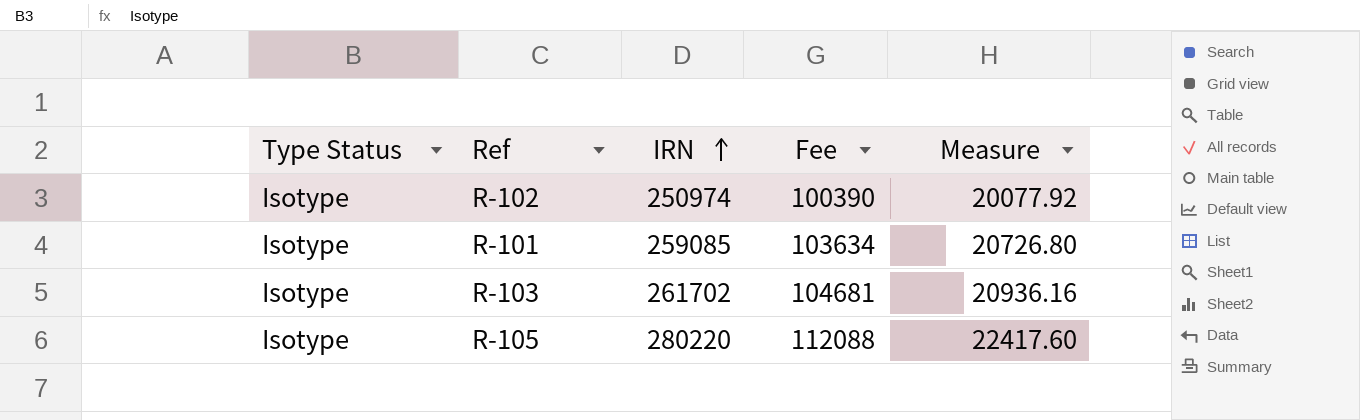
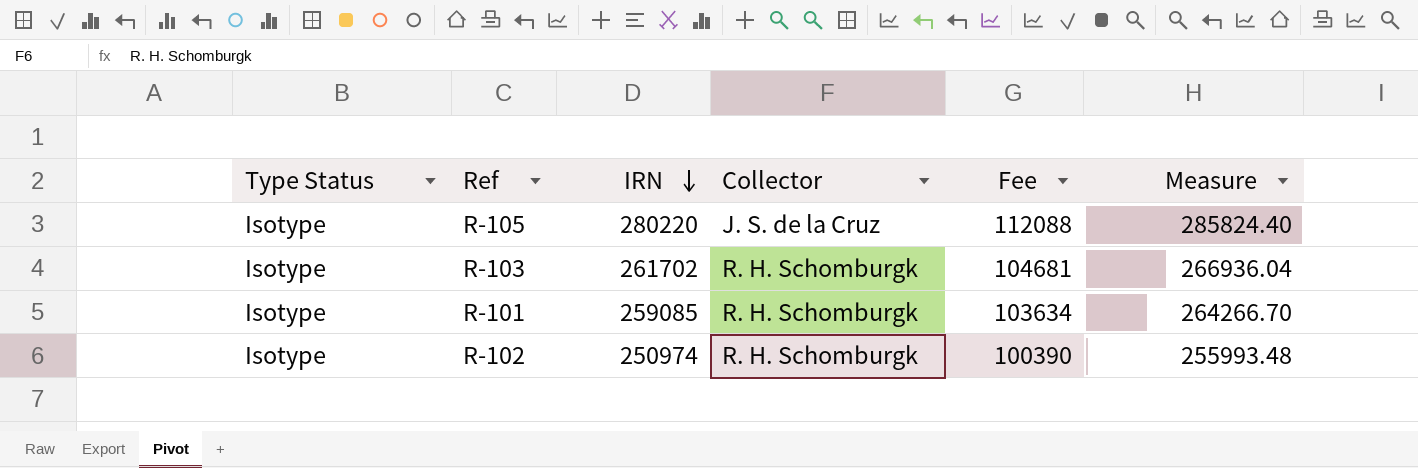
row order: IRN ascending -> IRN descending
column Collector | position: none -> 4
column Measure | formula: [IRN] * 0.08 -> [IRN] * 1.02

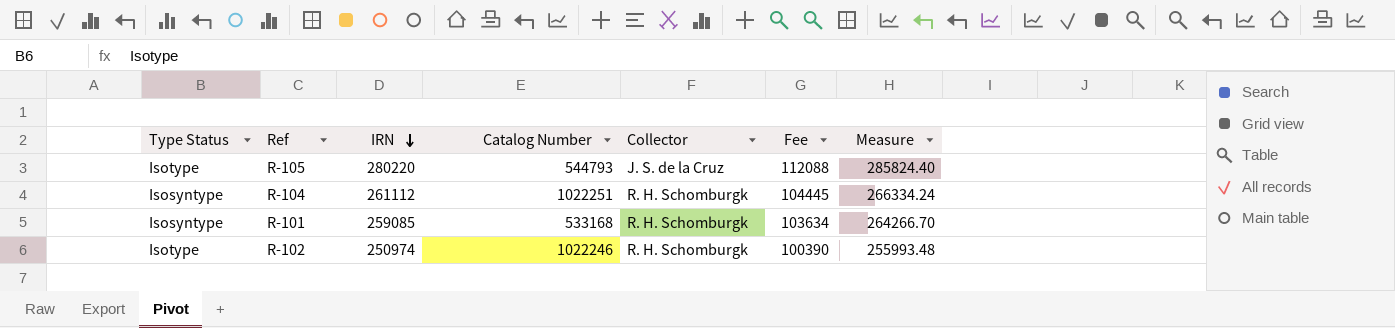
column Catalog Number | position: none -> 4
row R-103: Isotype | 261702 | R. H. Schomburgk | 104681 | 266936.04 -> none
row R-104: none -> Isosyntype | 261112 | 1022251 | R. H. Schomburgk | 104445 | 266334.24
R-101 | Type Status: Isotype -> Isosyntype

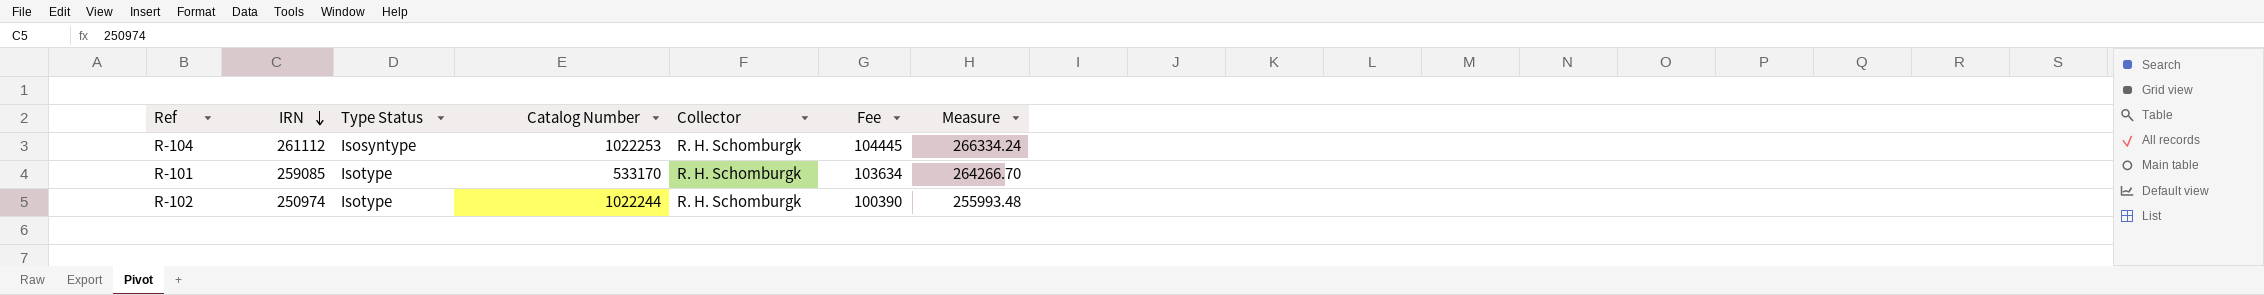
column Type Status | position: 1 -> 3
row R-105: Isotype | 280220 | 544793 | J. S. de la Cruz | 112088 | 285824.40 -> none
R-104 | Catalog Number: 1022251 -> 1022253
R-101 | Type Status: Isosyntype -> Isotype
R-101 | Catalog Number: 533168 -> 533170
R-102 | Catalog Number: 1022246 -> 1022244

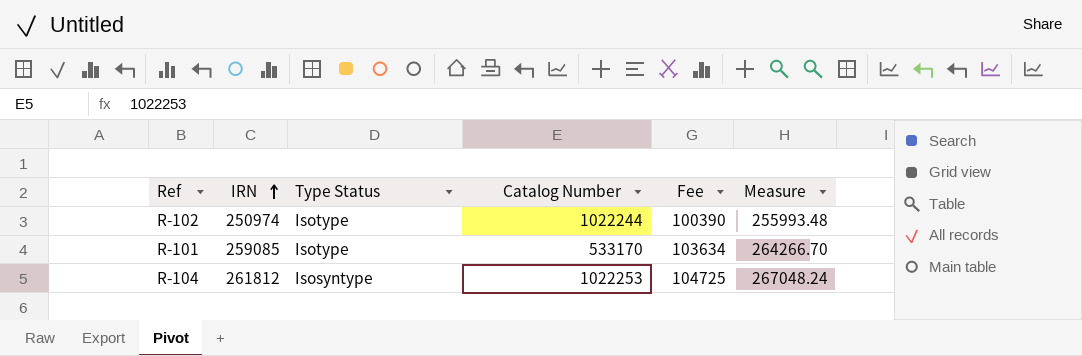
row order: IRN descending -> IRN ascending
column Collector | position: 5 -> none
R-104 | IRN: 261112 -> 261812
R-104 | Fee: 104445 -> 104725
R-104 | Measure: 266334.24 -> 267048.24

